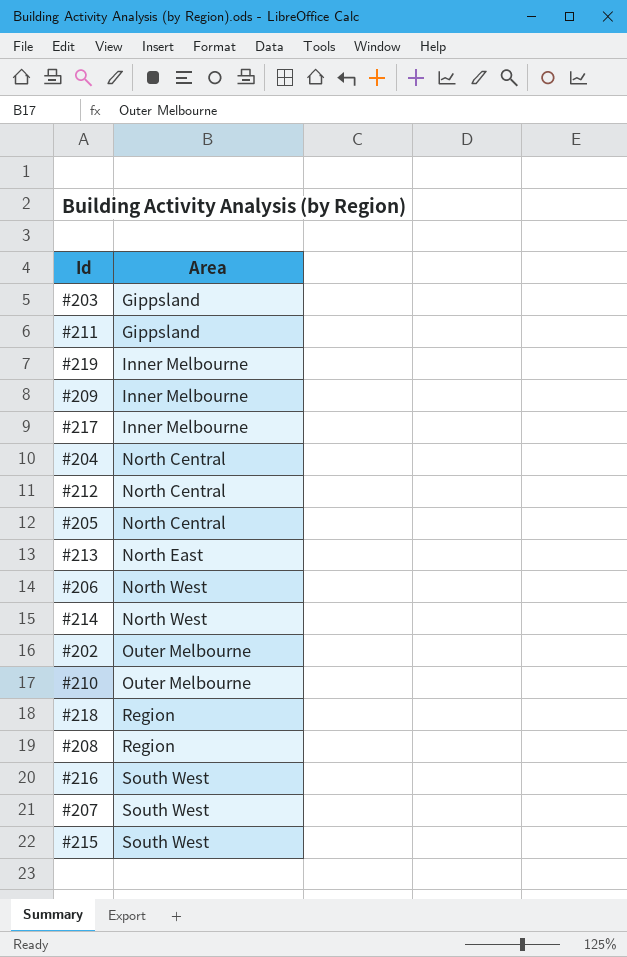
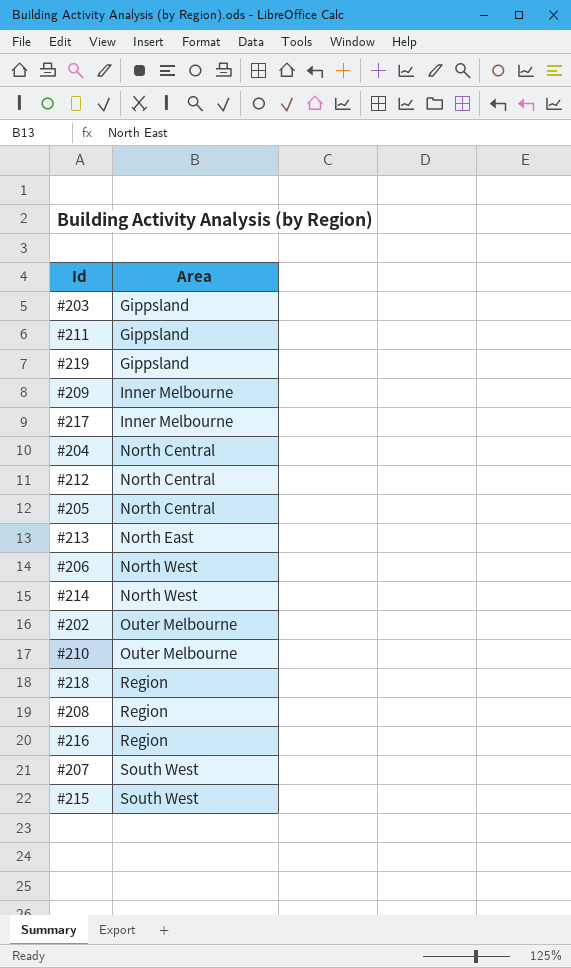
#219 | Area: Inner Melbourne -> Gippsland
#216 | Area: South West -> Region

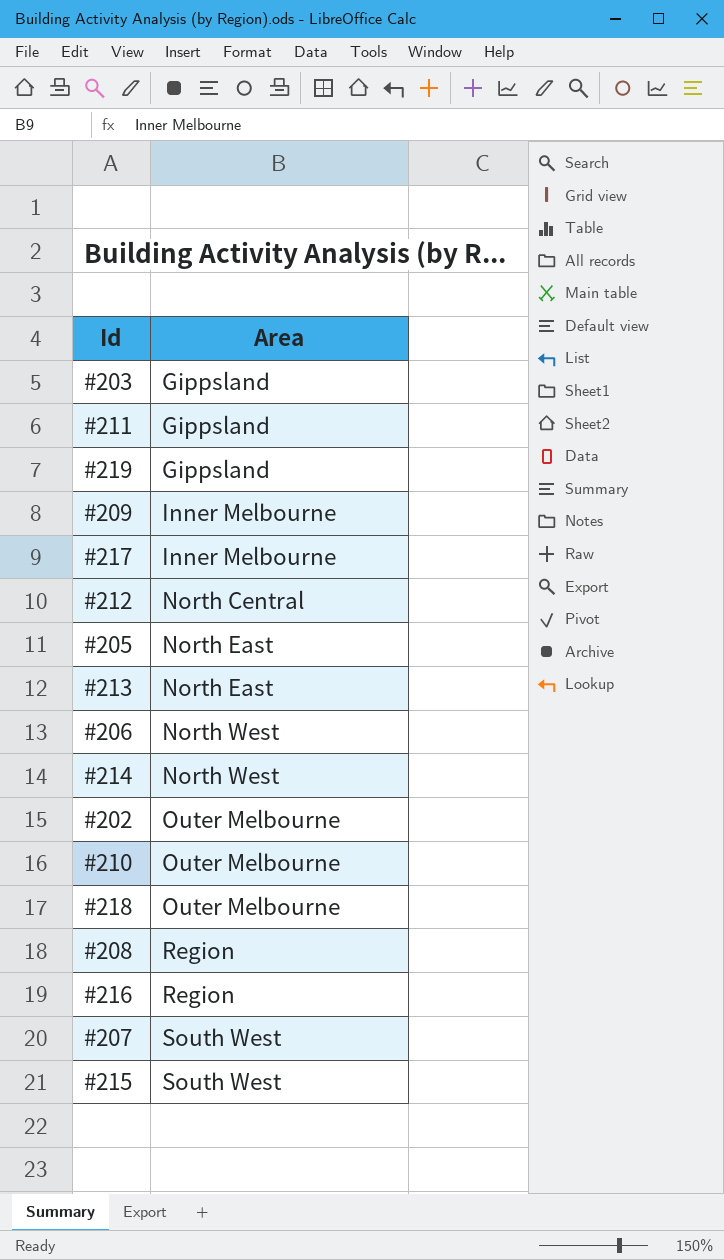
row #204: North Central -> none
#205 | Area: North Central -> North East
#218 | Area: Region -> Outer Melbourne

